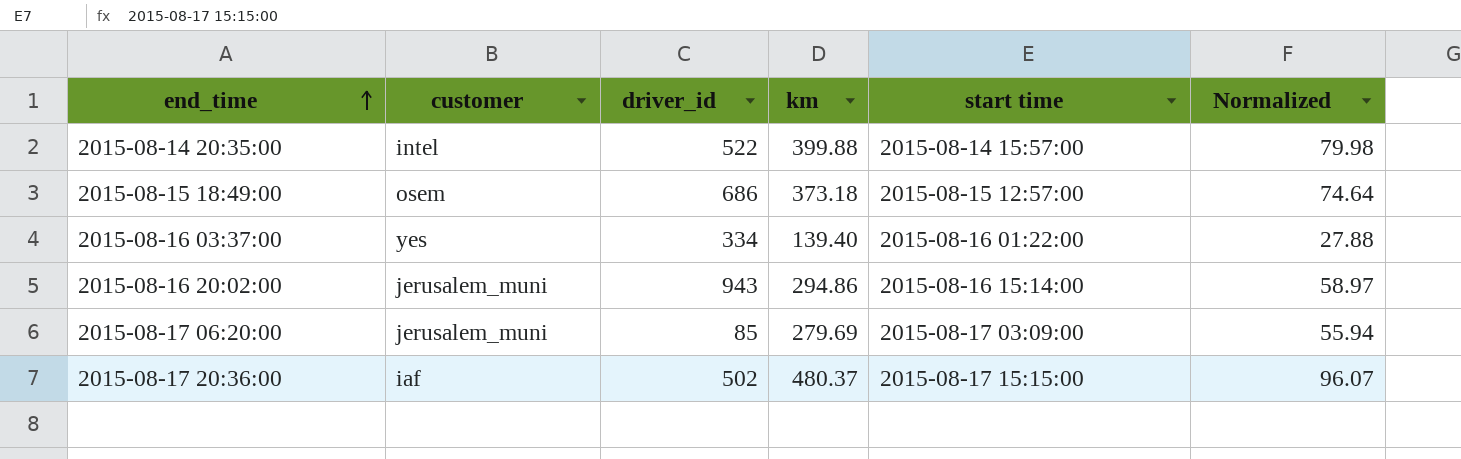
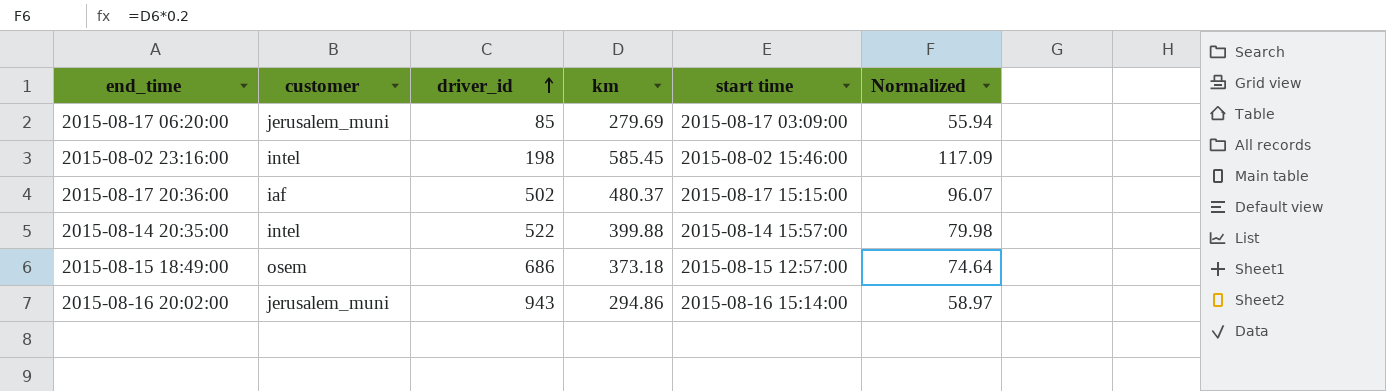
row order: end_time ascending -> driver_id ascending
row 2015-08-16 03:37:00: yes | 334 | 139.40 | 2015-08-16 01:22:00 | 27.88 -> none
row 2015-08-02 23:16:00: none -> intel | 198 | 585.45 | 2015-08-02 15:46:00 | 117.09

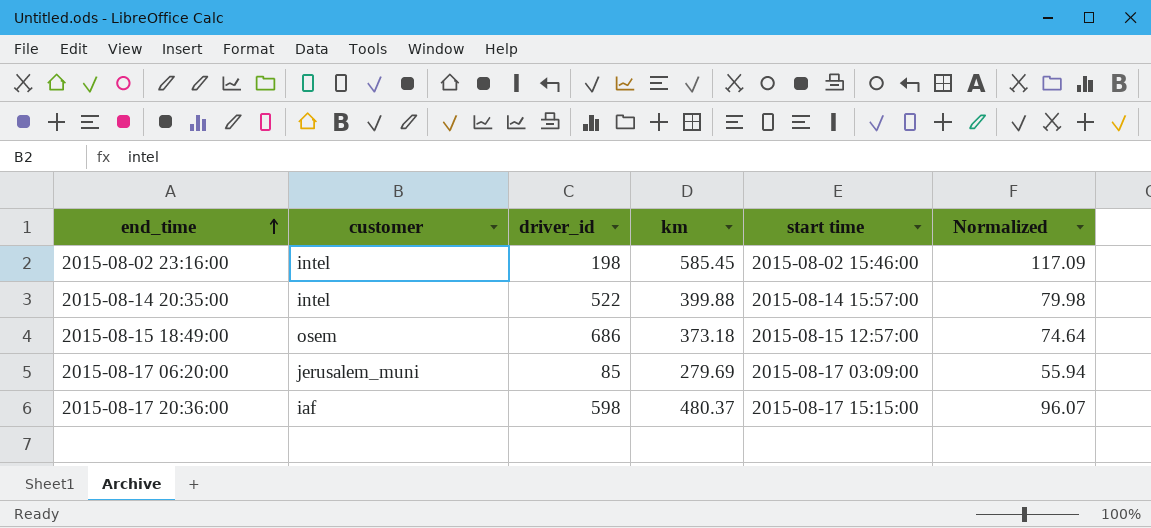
row order: driver_id ascending -> end_time ascending
row 2015-08-16 20:02:00: jerusalem_muni | 943 | 294.86 | 2015-08-16 15:14:00 | 58.97 -> none
2015-08-17 20:36:00 | driver_id: 502 -> 598

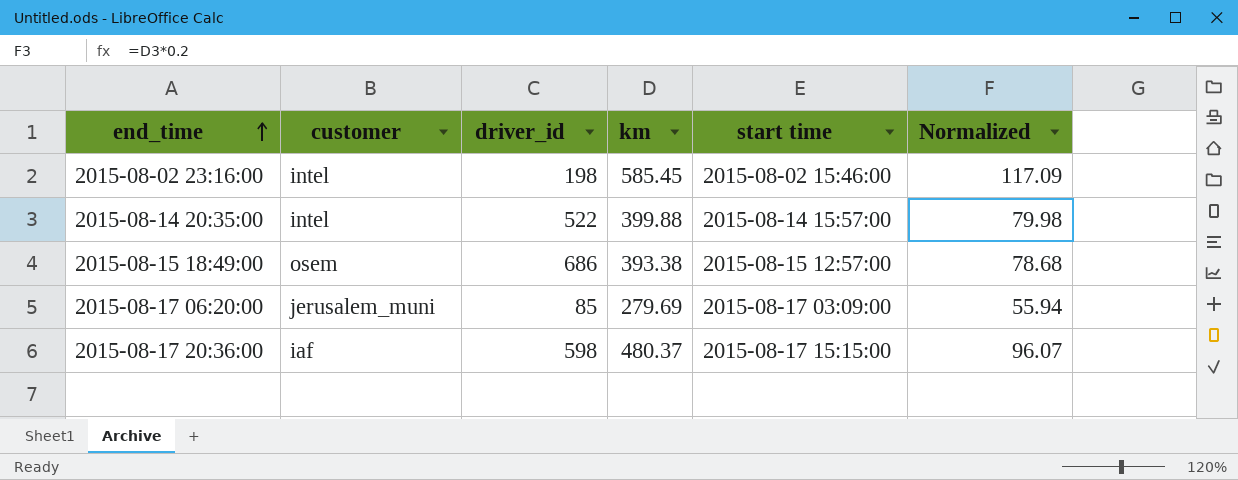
2015-08-15 18:49:00 | km: 373.18 -> 393.38
2015-08-15 18:49:00 | Normalized: 74.64 -> 78.68

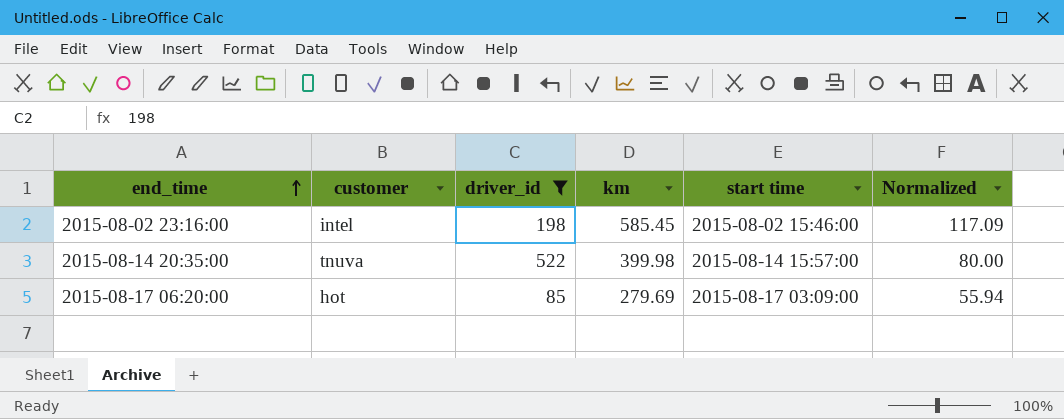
filter: none -> driver_id <= 522
2015-08-14 20:35:00 | customer: intel -> tnuva
2015-08-14 20:35:00 | km: 399.88 -> 399.98
2015-08-14 20:35:00 | Normalized: 79.98 -> 80.00
2015-08-17 06:20:00 | customer: jerusalem_muni -> hot

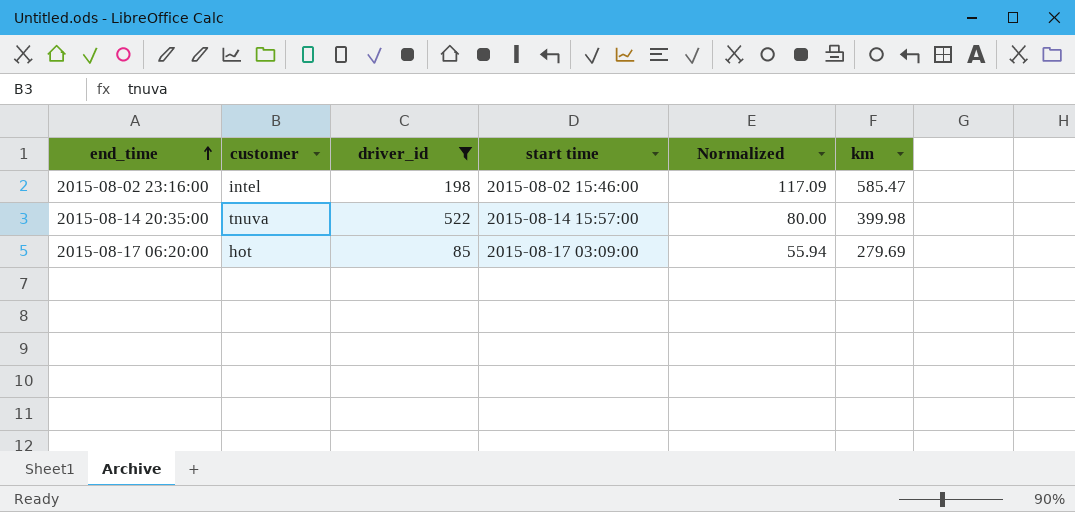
column km | position: 4 -> 6
2015-08-02 23:16:00 | km: 585.45 -> 585.47

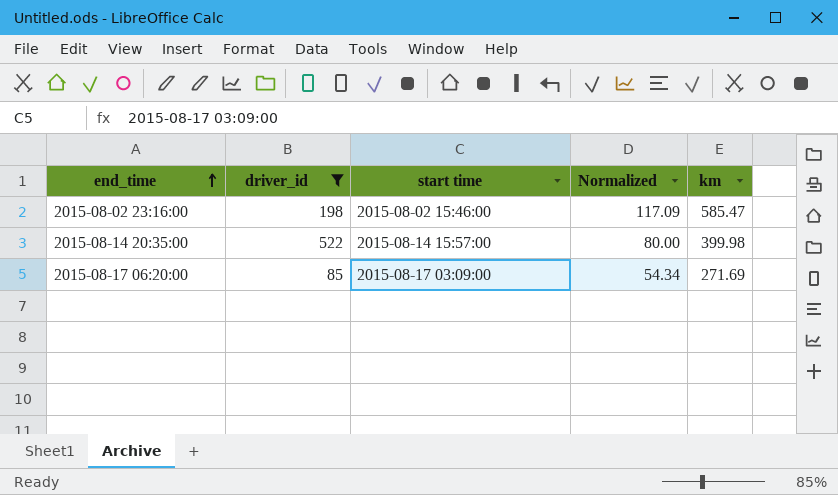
column customer | position: 2 -> none
2015-08-17 06:20:00 | Normalized: 55.94 -> 54.34
2015-08-17 06:20:00 | km: 279.69 -> 271.69

